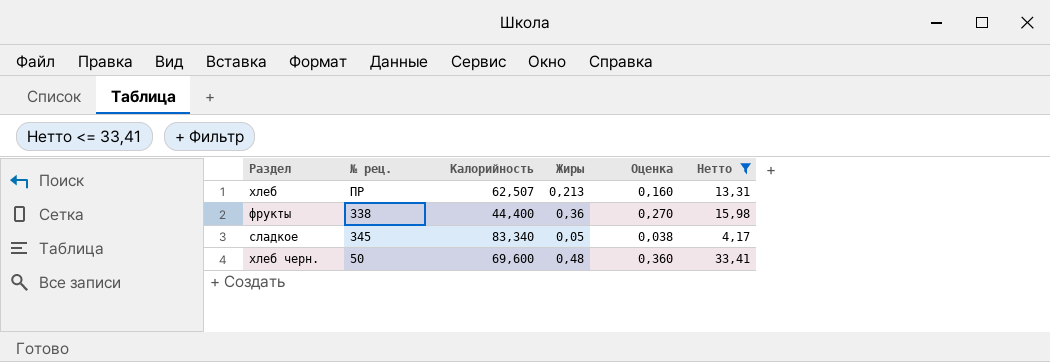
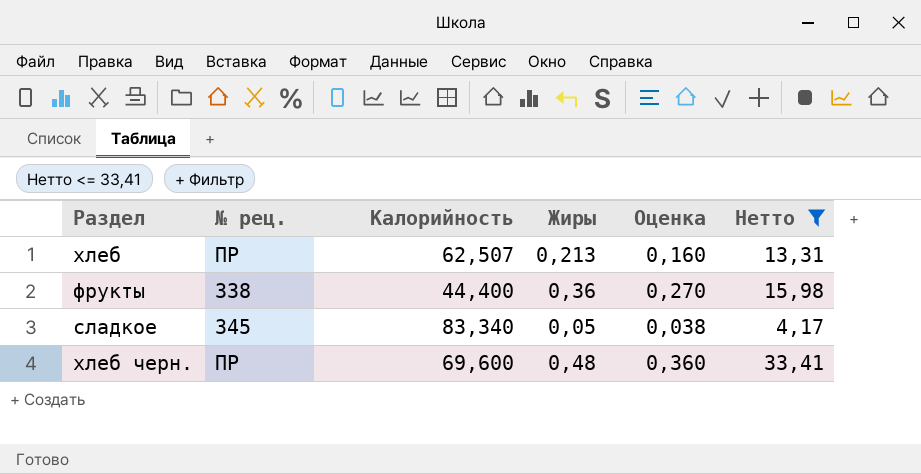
хлеб черн. | № рец.: 50 -> ПР

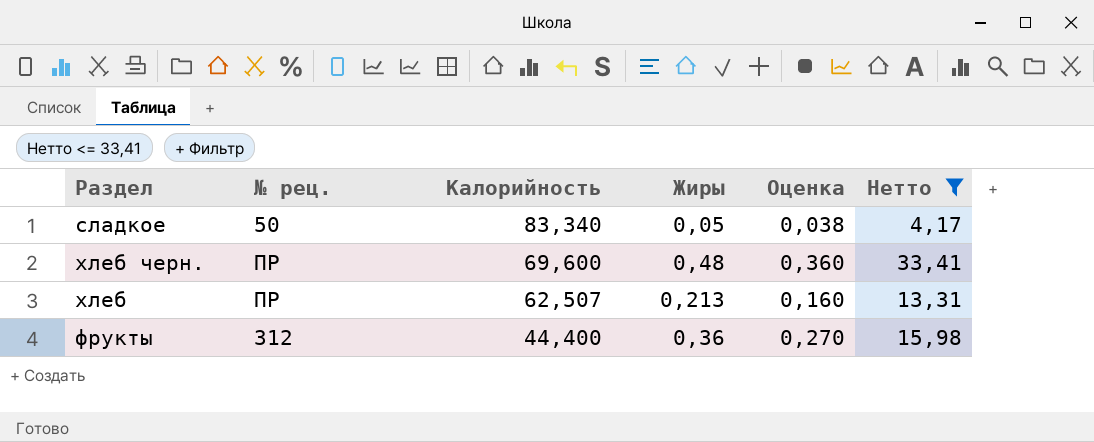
row order: none -> Калорийность descending
сладкое | № рец.: 345 -> 50
фрукты | № рец.: 338 -> 312

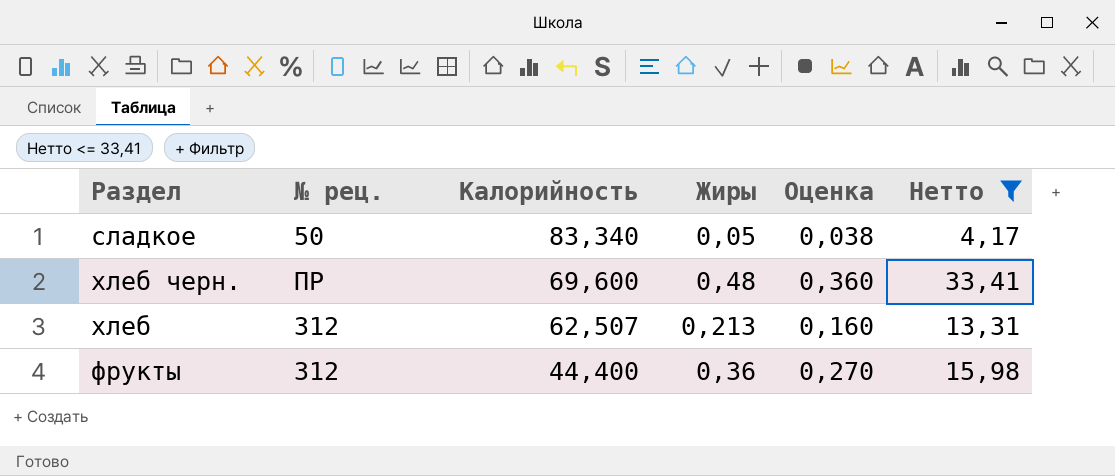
хлеб | № рец.: ПР -> 312

